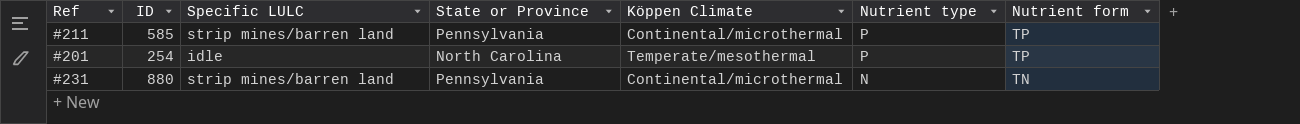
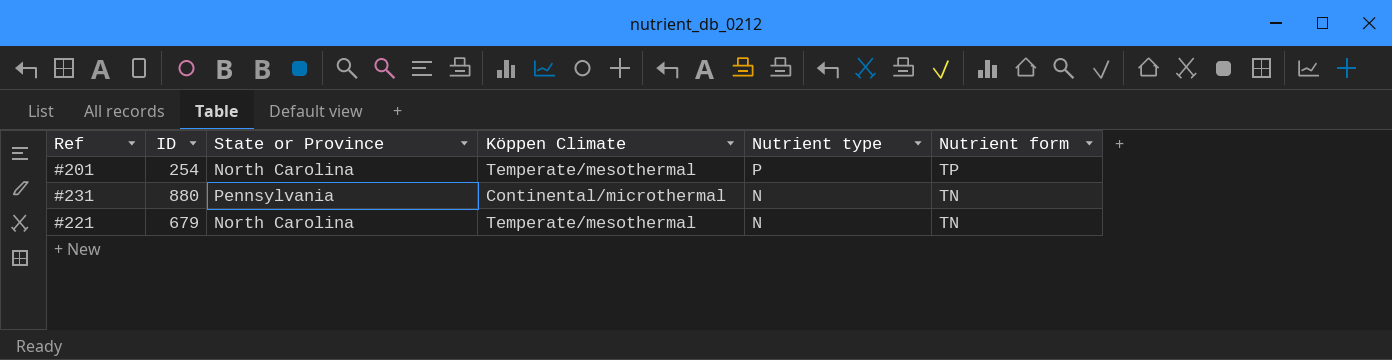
column Specific LULC | position: 3 -> none
row #211: 585 | strip mines/barren land | Pennsylvania | Continental/microthermal | P | TP -> none
row #221: none -> 679 | North Carolina | Temperate/mesothermal | N | TN

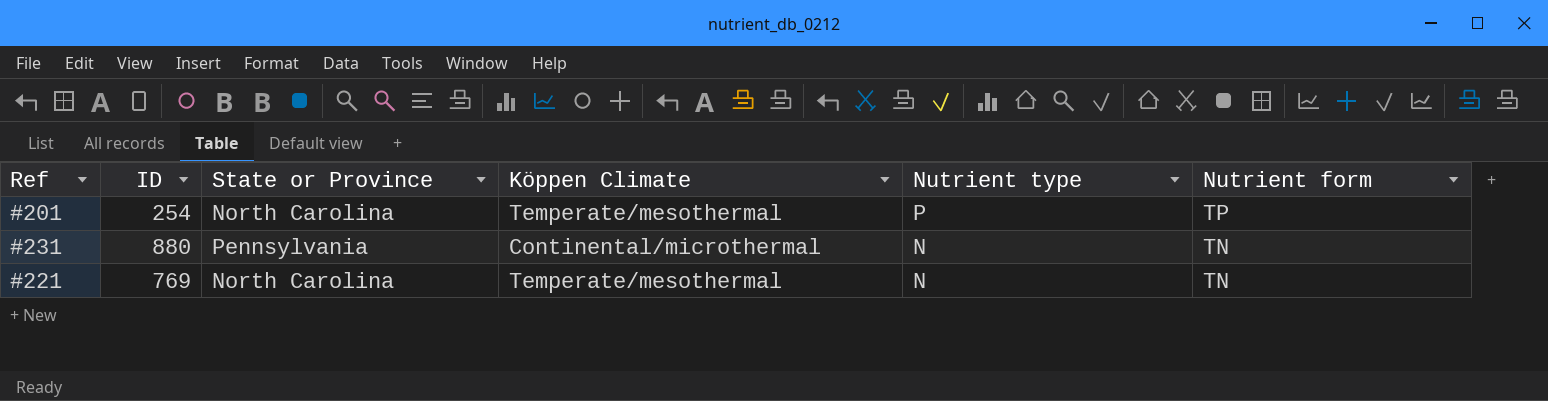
#221 | ID: 679 -> 769

